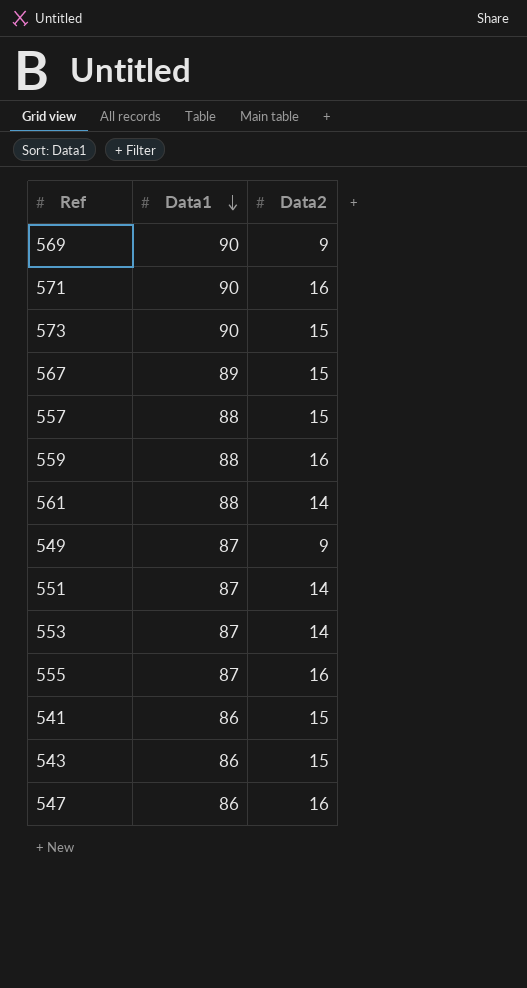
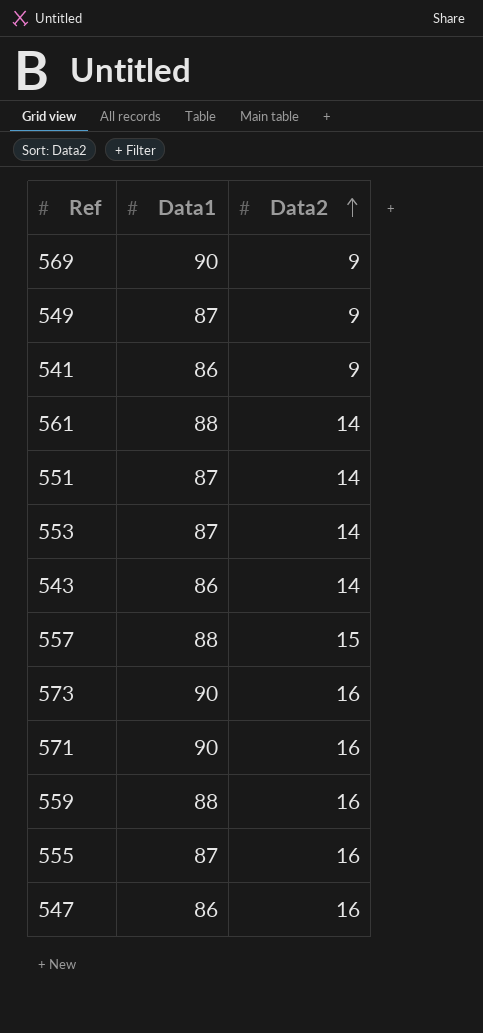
row order: Data1 descending -> Data2 ascending
row 567: 89 | 15 -> none
541 | Data2: 15 -> 9
543 | Data2: 15 -> 14
573 | Data2: 15 -> 16

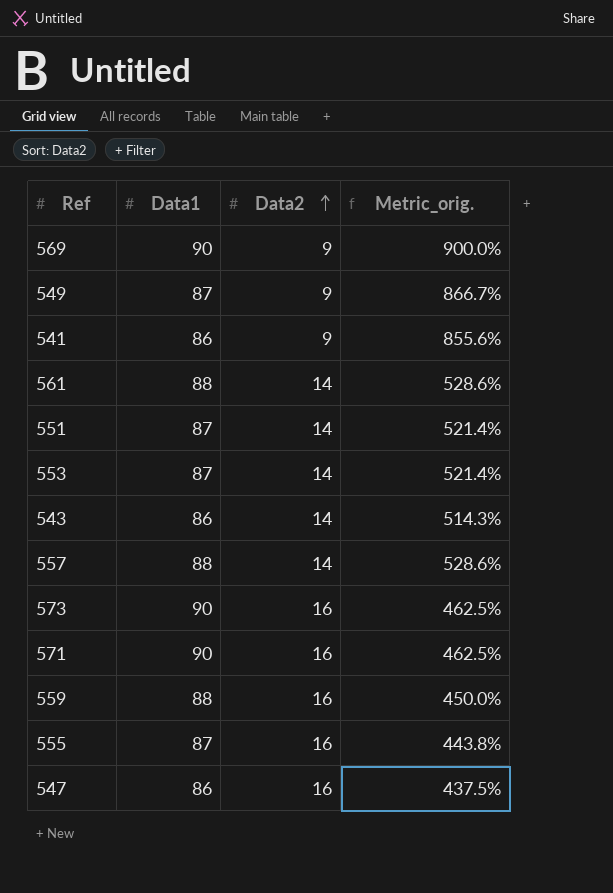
column Metric_orig. | formula: none -> ([Data1] - [Data2]) / [Data2]
557 | Data2: 15 -> 14

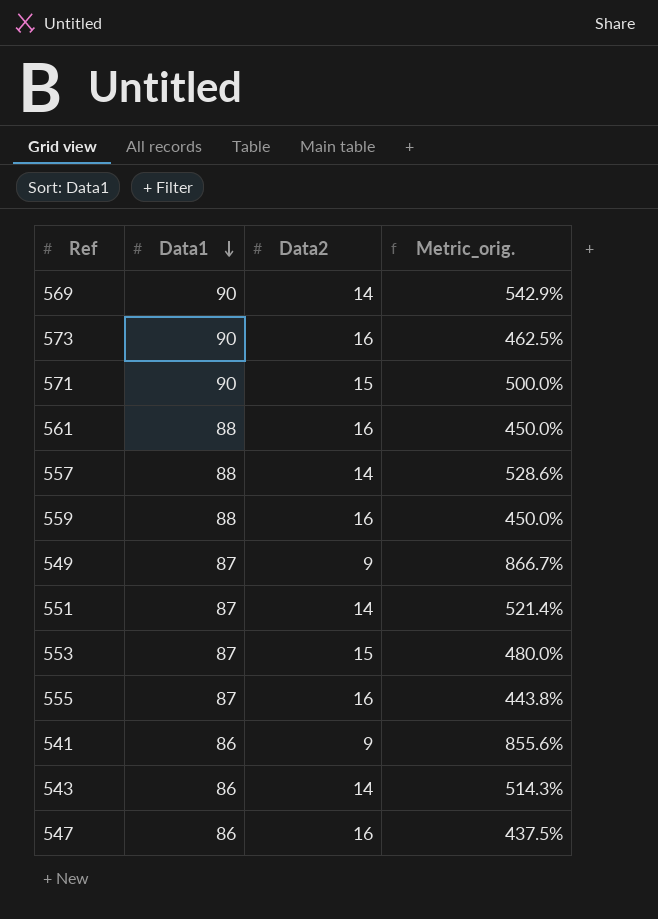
row order: Data2 ascending -> Data1 descending
569 | Data2: 9 -> 14
569 | Metric_orig.: 900.0% -> 542.9%
571 | Data2: 16 -> 15
571 | Metric_orig.: 462.5% -> 500.0%
561 | Data2: 14 -> 16
561 | Metric_orig.: 528.6% -> 450.0%
553 | Data2: 14 -> 15
553 | Metric_orig.: 521.4% -> 480.0%

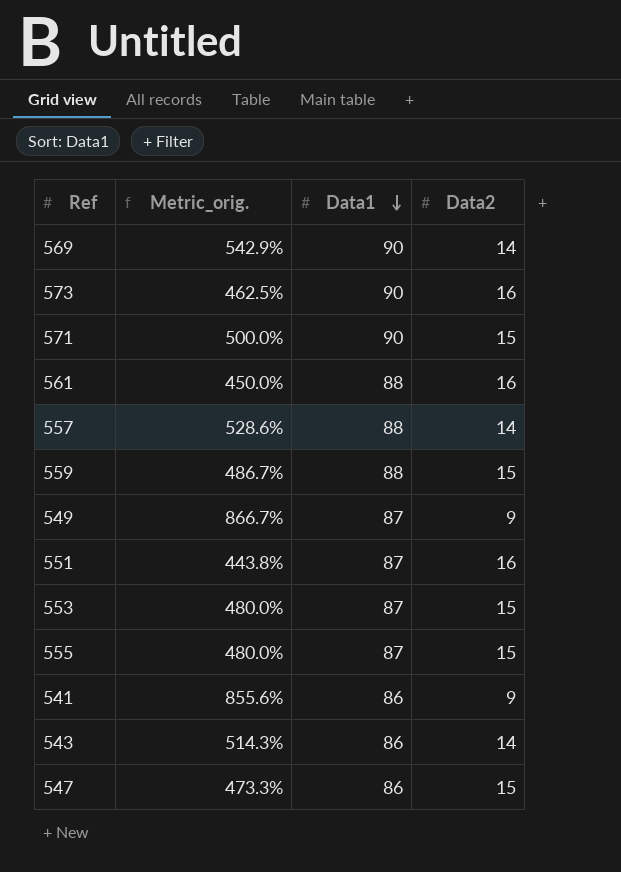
column Metric_orig. | position: 4 -> 2
559 | Metric_orig.: 450.0% -> 486.7%
559 | Data2: 16 -> 15
551 | Metric_orig.: 521.4% -> 443.8%
551 | Data2: 14 -> 16
555 | Metric_orig.: 443.8% -> 480.0%
555 | Data2: 16 -> 15
547 | Metric_orig.: 437.5% -> 473.3%
547 | Data2: 16 -> 15

